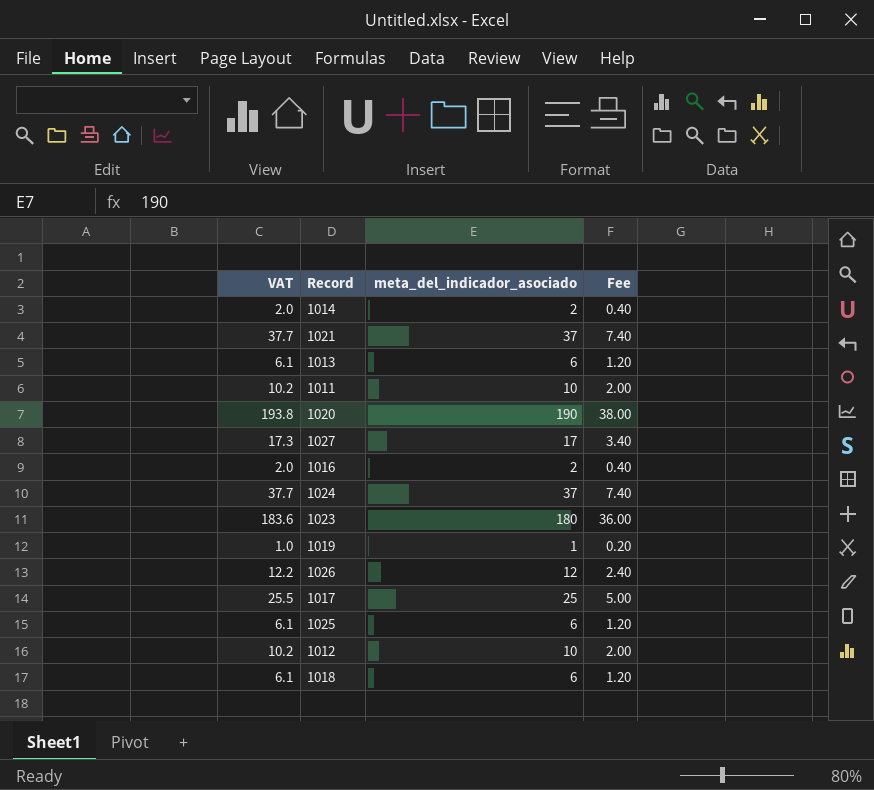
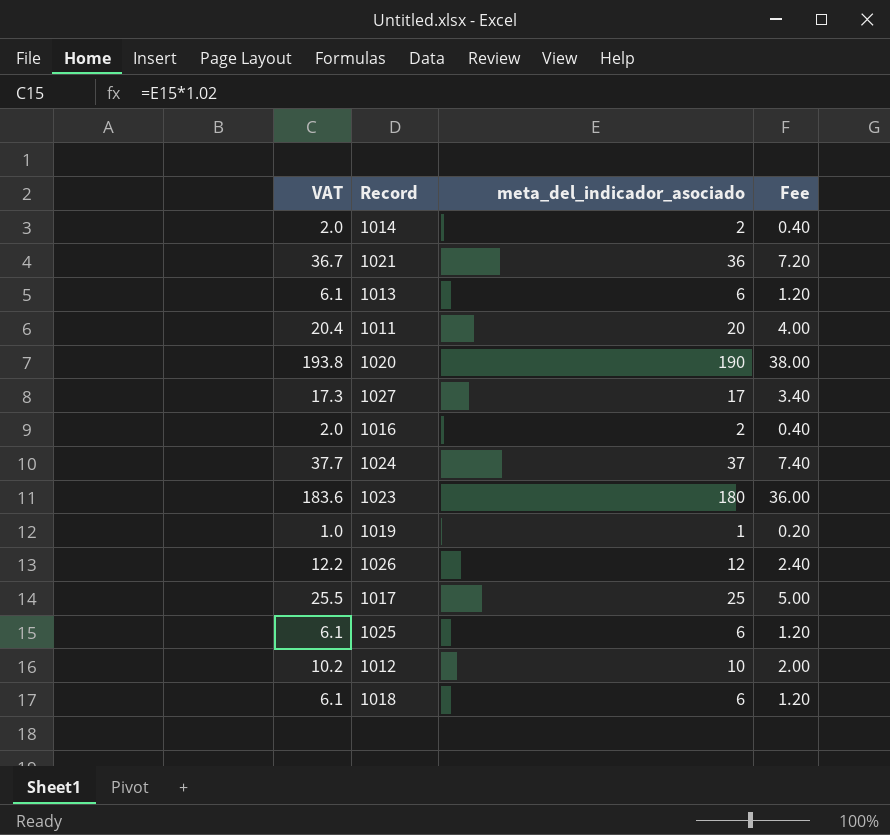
1021 | VAT: 37.7 -> 36.7
1021 | meta_del_indicador_asociado: 37 -> 36
1021 | Fee: 7.40 -> 7.20
1011 | VAT: 10.2 -> 20.4
1011 | meta_del_indicador_asociado: 10 -> 20
1011 | Fee: 2.00 -> 4.00

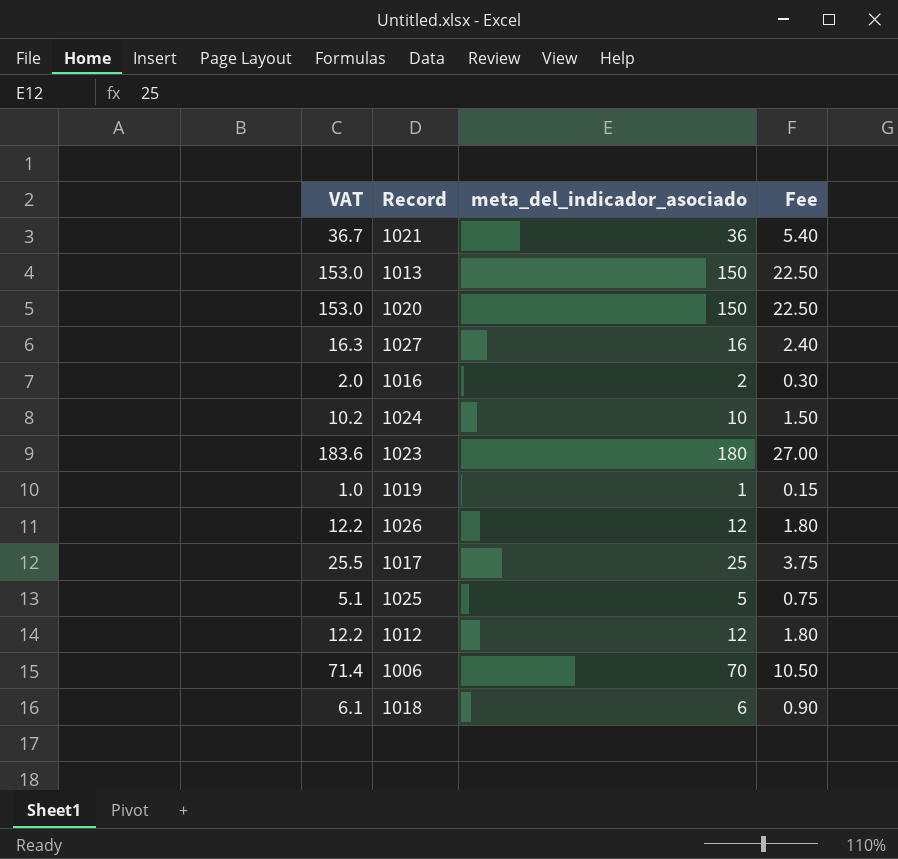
column Fee | formula: [meta_del_indicador_asociado] * 0.2 -> [meta_del_indicador_asociado] * 0.15
row 1014: 2.0 | 2 | 0.40 -> none
row 1011: 20.4 | 20 | 4.00 -> none
1013 | VAT: 6.1 -> 153.0
1013 | meta_del_indicador_asociado: 6 -> 150
1020 | VAT: 193.8 -> 153.0
1020 | meta_del_indicador_asociado: 190 -> 150
1027 | VAT: 17.3 -> 16.3
1027 | meta_del_indicador_asociado: 17 -> 16
1024 | VAT: 37.7 -> 10.2
1024 | meta_del_indicador_asociado: 37 -> 10
1025 | VAT: 6.1 -> 5.1
1025 | meta_del_indicador_asociado: 6 -> 5
1012 | VAT: 10.2 -> 12.2
1012 | meta_del_indicador_asociado: 10 -> 12
row 1006: none -> 71.4 | 70 | 10.50

